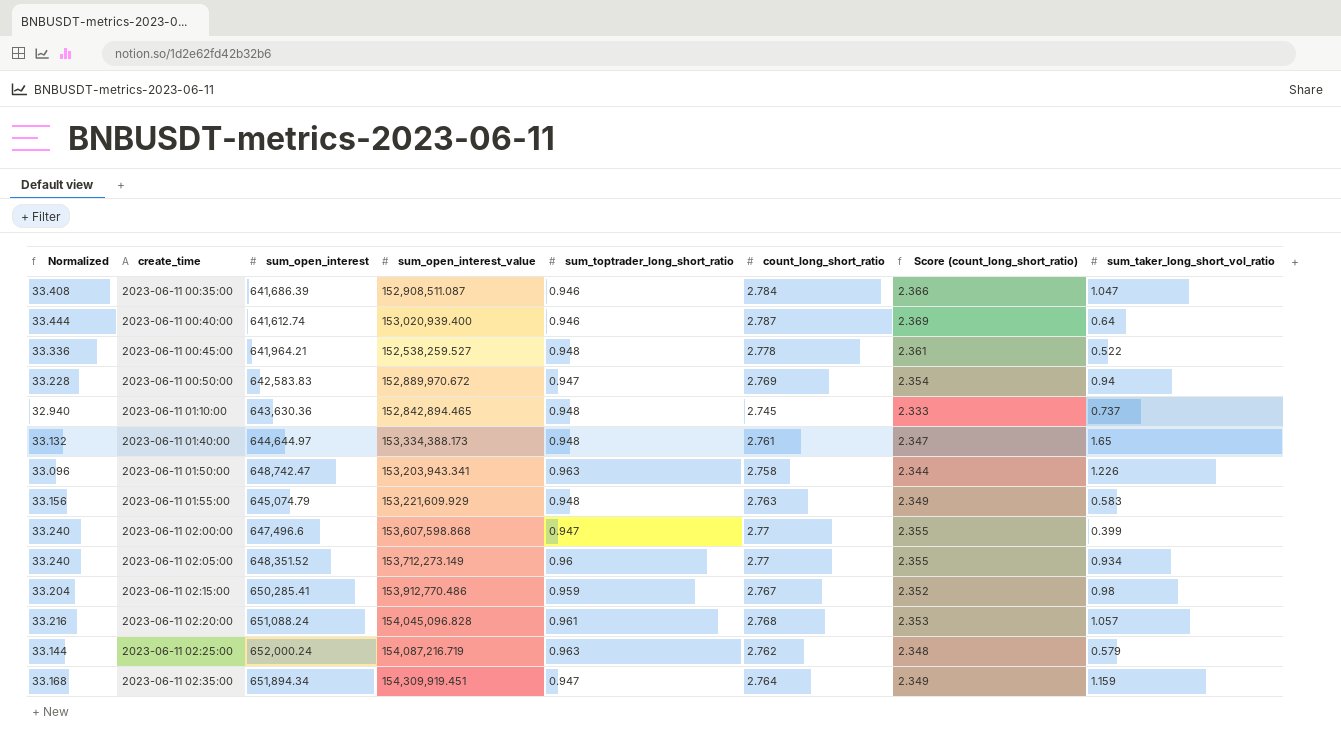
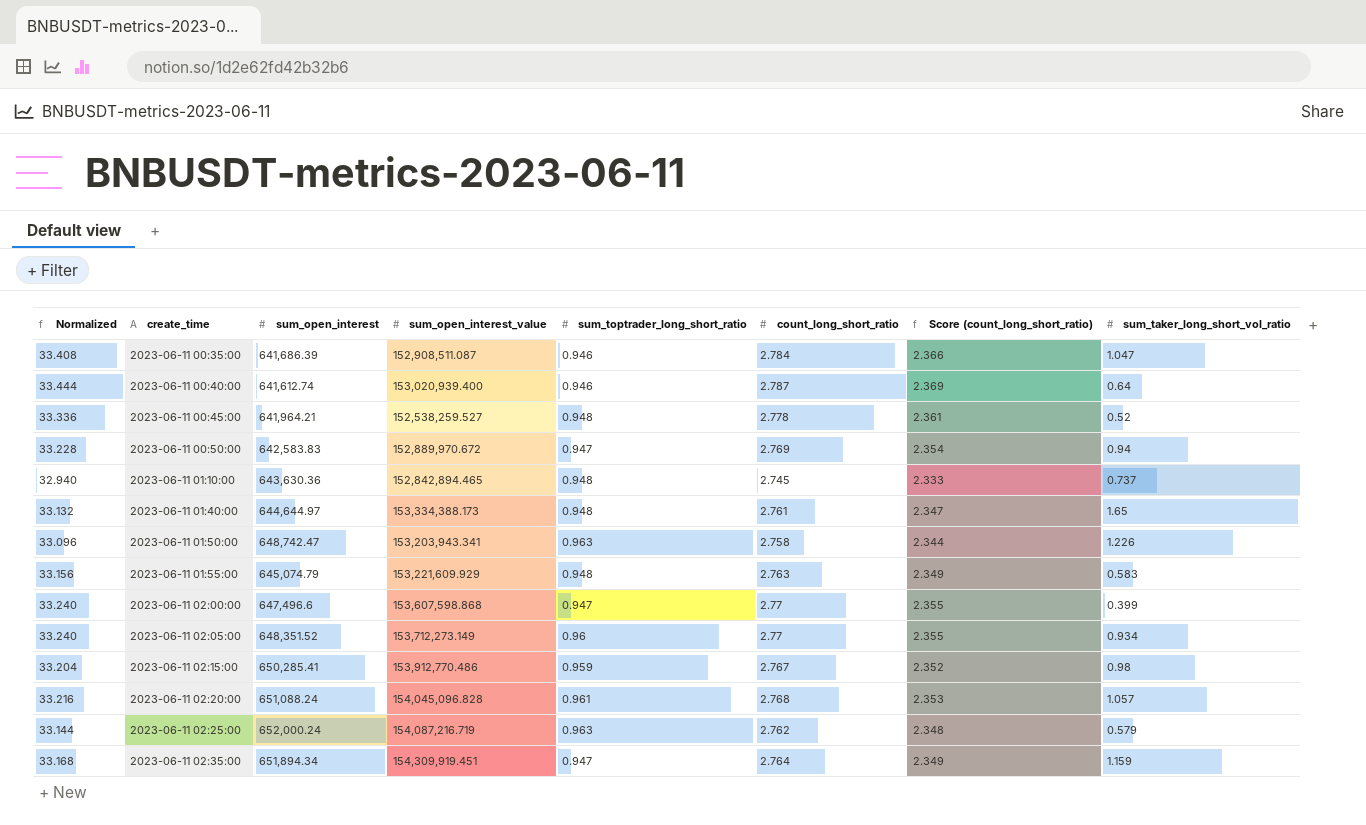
2023-06-11 00:45:00 | sum_taker_long_short_vol_ratio: 0.522 -> 0.52

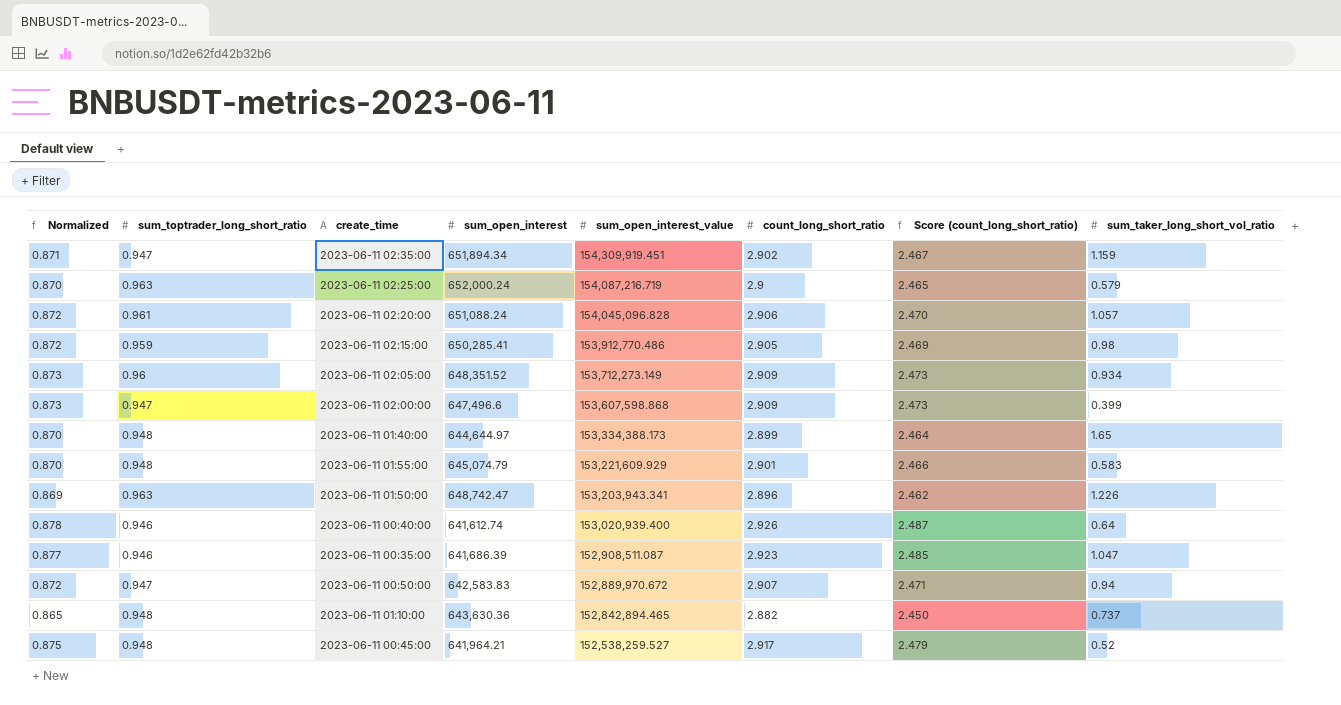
row order: create_time ascending -> sum_open_interest_value descending
column Normalized | formula: [count_long_short_ratio] * 12 -> [count_long_short_ratio] * 0.3
column sum_toptrader_long_short_ratio | position: 5 -> 2
2023-06-11 02:35:00 | count_long_short_ratio: 2.764 -> 2.902
2023-06-11 02:35:00 | Score (count_long_short_ratio): 2.349 -> 2.467
2023-06-11 02:25:00 | count_long_short_ratio: 2.762 -> 2.9
2023-06-11 02:25:00 | Score (count_long_short_ratio): 2.348 -> 2.465
2023-06-11 02:20:00 | count_long_short_ratio: 2.768 -> 2.906
2023-06-11 02:20:00 | Score (count_long_short_ratio): 2.353 -> 2.470
2023-06-11 02:15:00 | count_long_short_ratio: 2.767 -> 2.905
2023-06-11 02:15:00 | Score (count_long_short_ratio): 2.352 -> 2.469
2023-06-11 02:05:00 | count_long_short_ratio: 2.77 -> 2.909
2023-06-11 02:05:00 | Score (count_long_short_ratio): 2.355 -> 2.473
2023-06-11 02:00:00 | count_long_short_ratio: 2.77 -> 2.909
2023-06-11 02:00:00 | Score (count_long_short_ratio): 2.355 -> 2.473
2023-06-11 01:40:00 | count_long_short_ratio: 2.761 -> 2.899
2023-06-11 01:40:00 | Score (count_long_short_ratio): 2.347 -> 2.464
2023-06-11 01:55:00 | count_long_short_ratio: 2.763 -> 2.901
2023-06-11 01:55:00 | Score (count_long_short_ratio): 2.349 -> 2.466
2023-06-11 01:50:00 | count_long_short_ratio: 2.758 -> 2.896
2023-06-11 01:50:00 | Score (count_long_short_ratio): 2.344 -> 2.462
2023-06-11 00:40:00 | count_long_short_ratio: 2.787 -> 2.926
2023-06-11 00:40:00 | Score (count_long_short_ratio): 2.369 -> 2.487
2023-06-11 00:35:00 | count_long_short_ratio: 2.784 -> 2.923
2023-06-11 00:35:00 | Score (count_long_short_ratio): 2.366 -> 2.485
2023-06-11 00:50:00 | count_long_short_ratio: 2.769 -> 2.907
2023-06-11 00:50:00 | Score (count_long_short_ratio): 2.354 -> 2.471
2023-06-11 01:10:00 | count_long_short_ratio: 2.745 -> 2.882
2023-06-11 01:10:00 | Score (count_long_short_ratio): 2.333 -> 2.450
2023-06-11 00:45:00 | count_long_short_ratio: 2.778 -> 2.917
2023-06-11 00:45:00 | Score (count_long_short_ratio): 2.361 -> 2.479

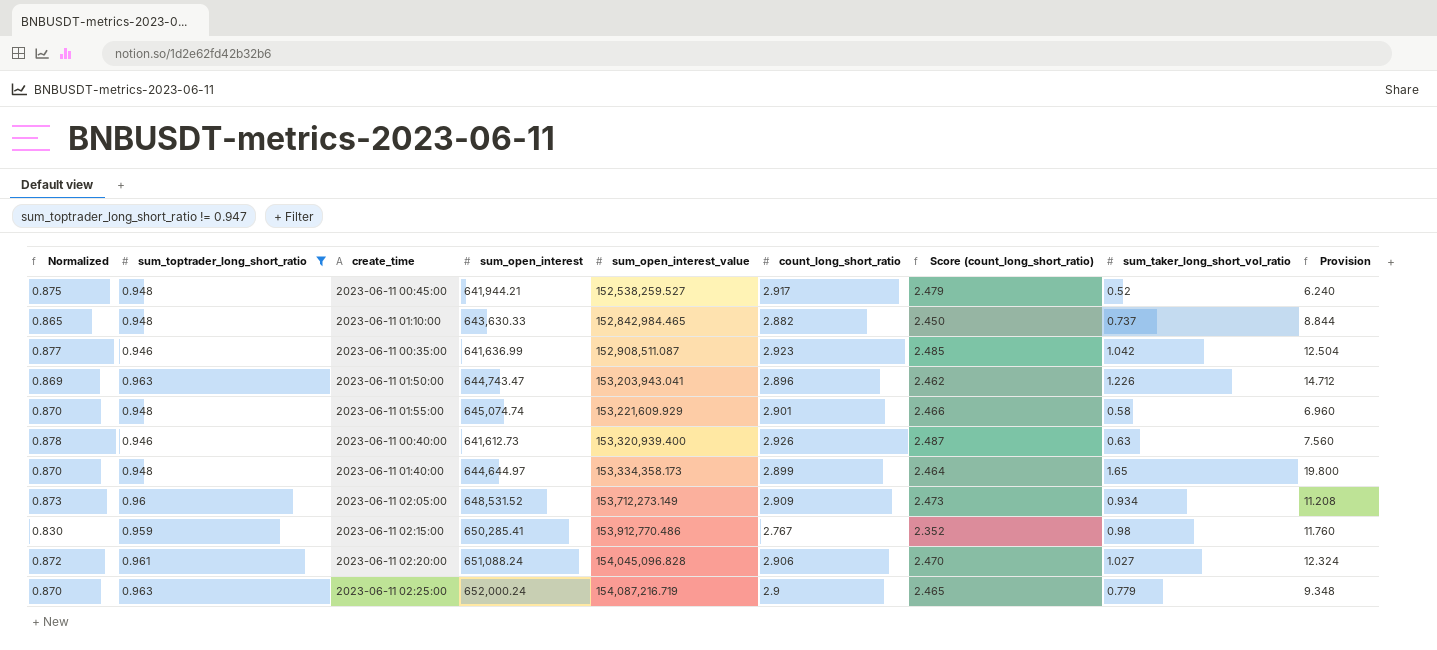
filter: none -> sum_toptrader_long_short_ratio != 0.947
row order: sum_open_interest_value descending -> sum_open_interest_value ascending
column Provision | formula: none -> [sum_taker_long_short_vol_ratio] * 12
2023-06-11 00:45:00 | sum_open_interest: 641,964.21 -> 641,944.21
2023-06-11 01:10:00 | sum_open_interest: 643,630.36 -> 643,630.33
2023-06-11 01:10:00 | sum_open_interest_value: 152,842,894.465 -> 152,842,984.465
2023-06-11 00:35:00 | sum_open_interest: 641,686.39 -> 641,636.99
2023-06-11 00:35:00 | sum_taker_long_short_vol_ratio: 1.047 -> 1.042
2023-06-11 01:50:00 | sum_open_interest: 648,742.47 -> 644,743.47
2023-06-11 01:50:00 | sum_open_interest_value: 153,203,943.341 -> 153,203,943.041
2023-06-11 01:55:00 | sum_open_interest: 645,074.79 -> 645,074.74
2023-06-11 01:55:00 | sum_taker_long_short_vol_ratio: 0.583 -> 0.58
2023-06-11 00:40:00 | sum_open_interest: 641,612.74 -> 641,612.73
2023-06-11 00:40:00 | sum_open_interest_value: 153,020,939.400 -> 153,320,939.400
2023-06-11 00:40:00 | sum_taker_long_short_vol_ratio: 0.64 -> 0.63
2023-06-11 01:40:00 | sum_open_interest_value: 153,334,388.173 -> 153,334,358.173
2023-06-11 02:05:00 | sum_open_interest: 648,351.52 -> 648,531.52
2023-06-11 02:15:00 | Normalized: 0.872 -> 0.830
2023-06-11 02:15:00 | count_long_short_ratio: 2.905 -> 2.767
2023-06-11 02:15:00 | Score (count_long_short_ratio): 2.469 -> 2.352
2023-06-11 02:20:00 | sum_taker_long_short_vol_ratio: 1.057 -> 1.027
2023-06-11 02:25:00 | sum_taker_long_short_vol_ratio: 0.579 -> 0.779

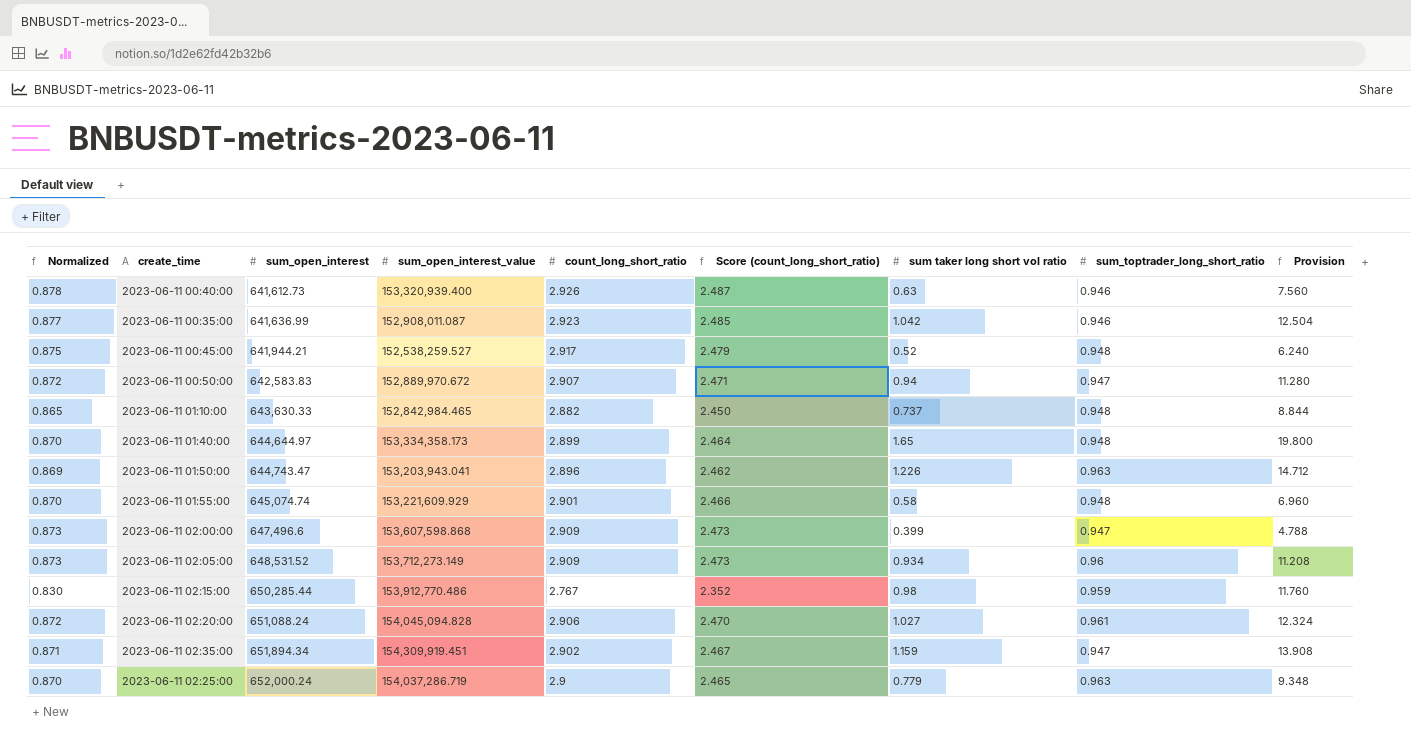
filter: sum_toptrader_long_short_ratio != 0.947 -> none
row order: sum_open_interest_value ascending -> sum_open_interest ascending
column name: sum_taker_long_short_vol_ratio -> sum taker long short vol ratio
column sum_toptrader_long_short_ratio | position: 2 -> 8
2023-06-11 00:35:00 | sum_open_interest_value: 152,908,511.087 -> 152,908,011.087
2023-06-11 02:15:00 | sum_open_interest: 650,285.41 -> 650,285.44
2023-06-11 02:20:00 | sum_open_interest_value: 154,045,096.828 -> 154,045,094.828
2023-06-11 02:25:00 | sum_open_interest_value: 154,087,216.719 -> 154,037,286.719

